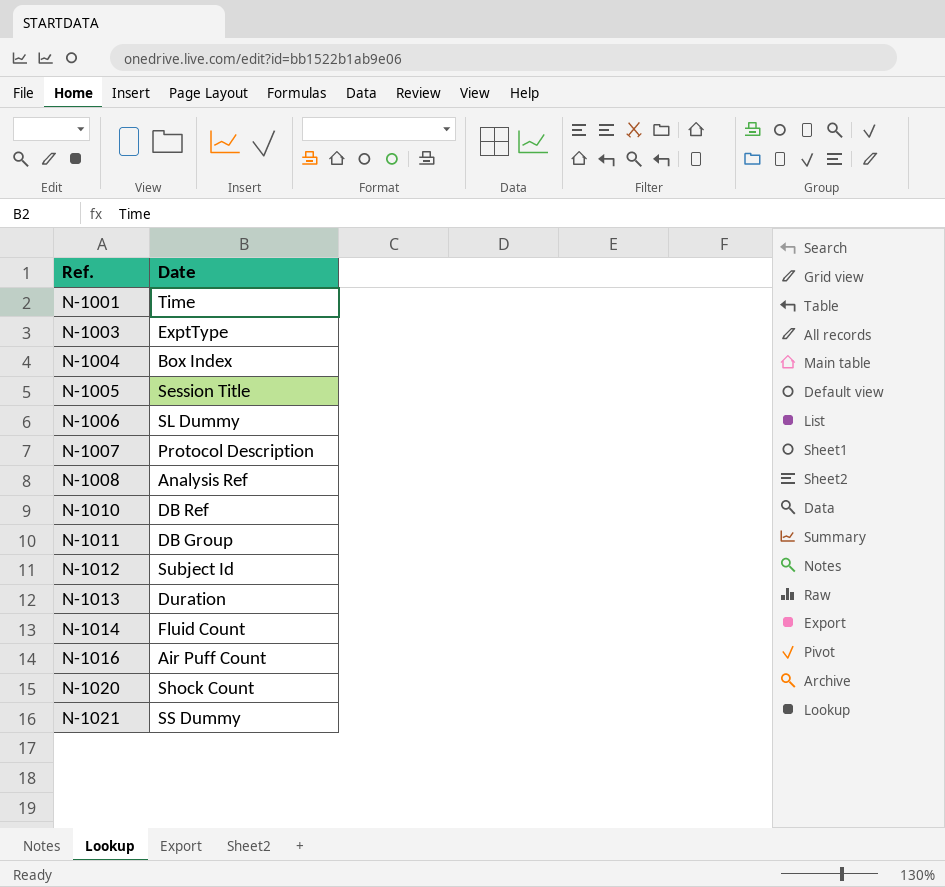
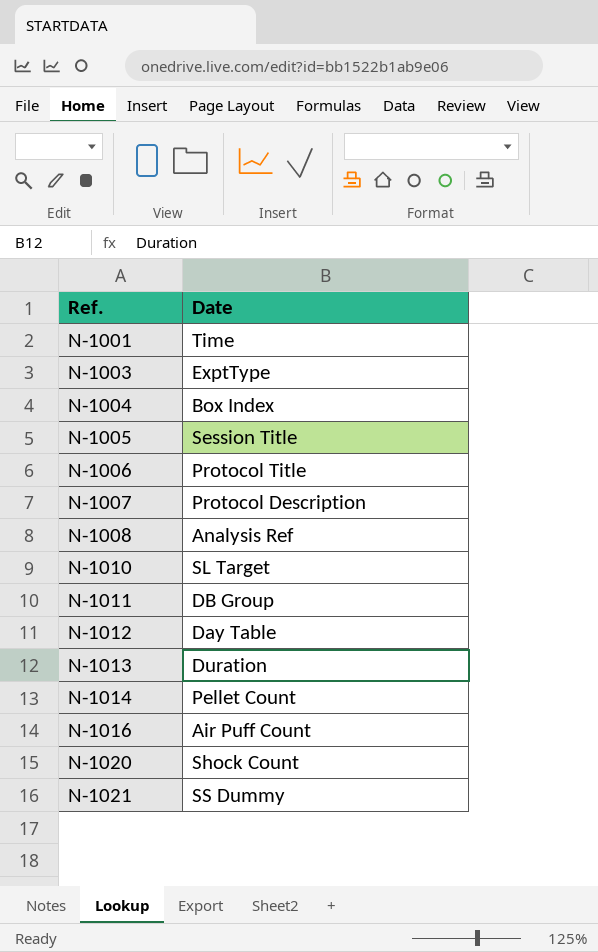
N-1006 | Date: SL Dummy -> Protocol Title
N-1010 | Date: DB Ref -> SL Target
N-1012 | Date: Subject Id -> Day Table
N-1014 | Date: Fluid Count -> Pellet Count

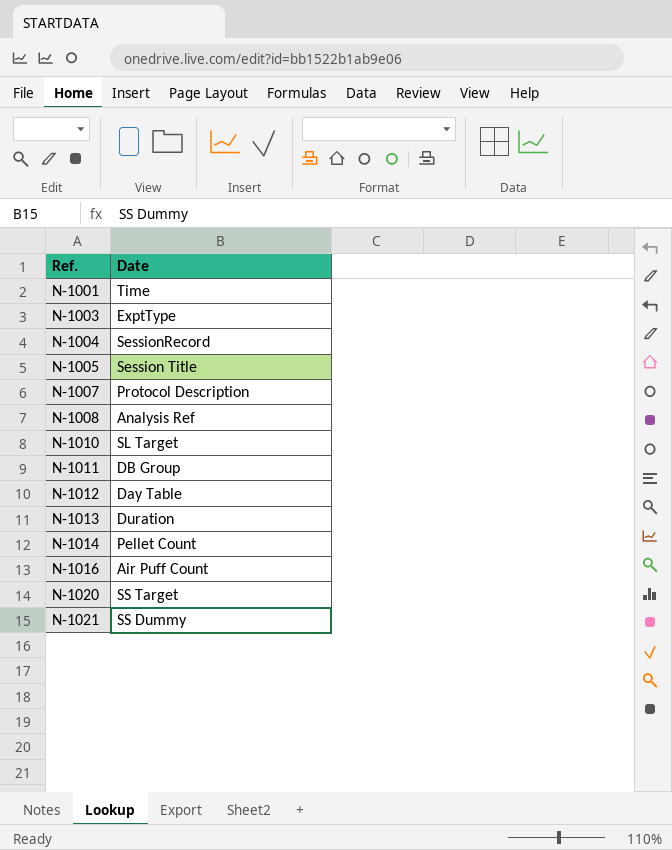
row N-1006: Protocol Title -> none
N-1004 | Date: Box Index -> SessionRecord
N-1020 | Date: Shock Count -> SS Target

